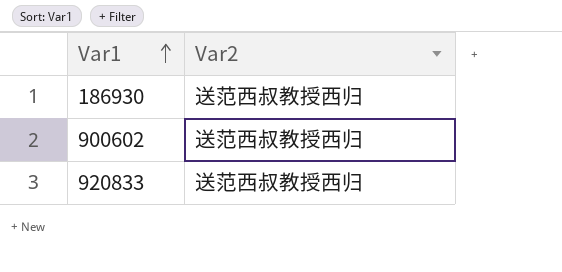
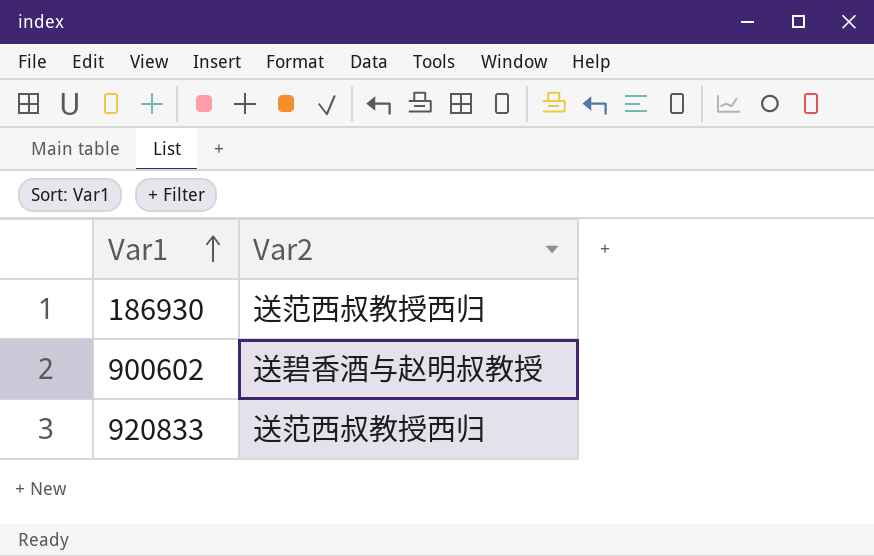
900602 | Var2: 送范西叔教授西归 -> 送碧香酒与赵明叔教授

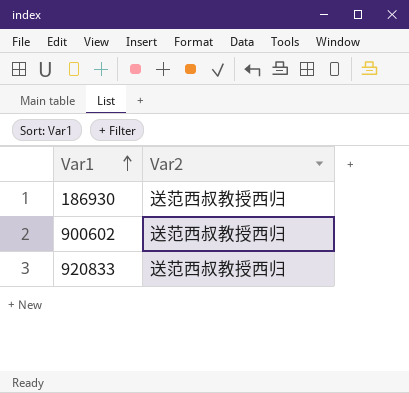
900602 | Var2: 送碧香酒与赵明叔教授 -> 送范西叔教授西归

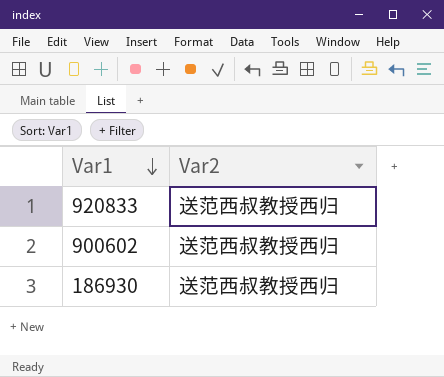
row order: Var1 ascending -> Var1 descending

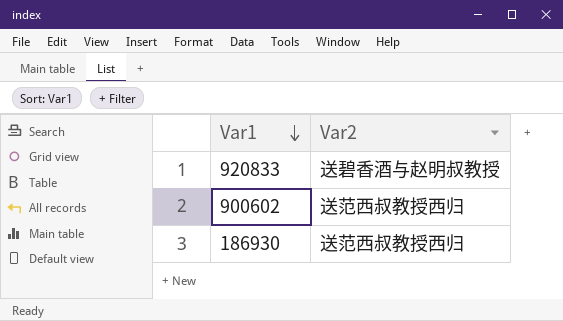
920833 | Var2: 送范西叔教授西归 -> 送碧香酒与赵明叔教授

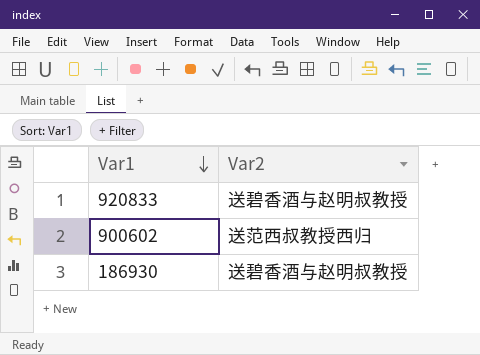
186930 | Var2: 送范西叔教授西归 -> 送碧香酒与赵明叔教授

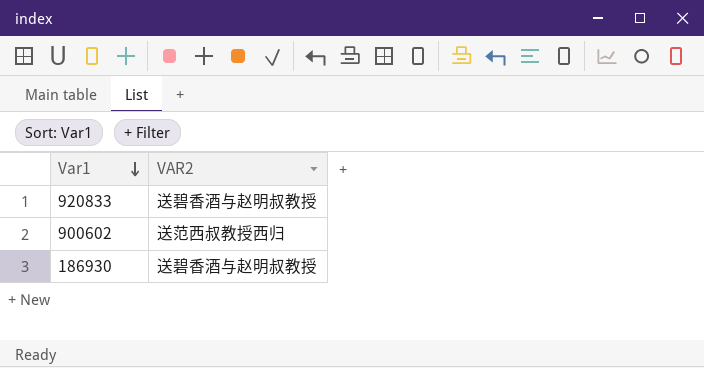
column name: Var2 -> VAR2

